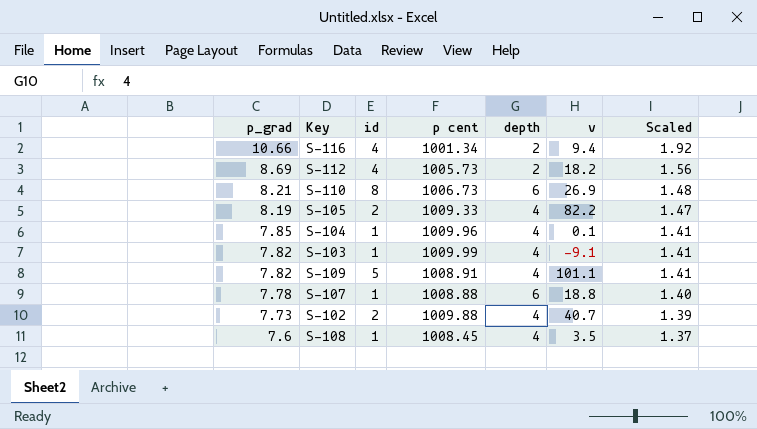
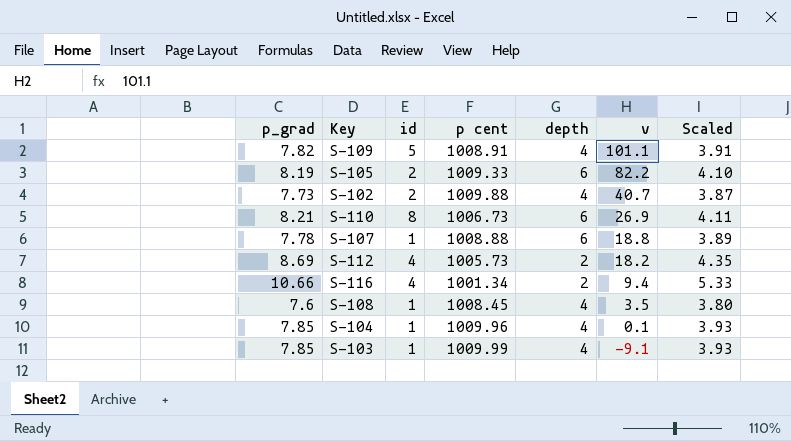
row order: p_grad descending -> v descending
column Scaled | formula: [p_grad] * 0.18 -> [p_grad] * 0.5
S-105 | depth: 4 -> 6
S-103 | p_grad: 7.82 -> 7.85

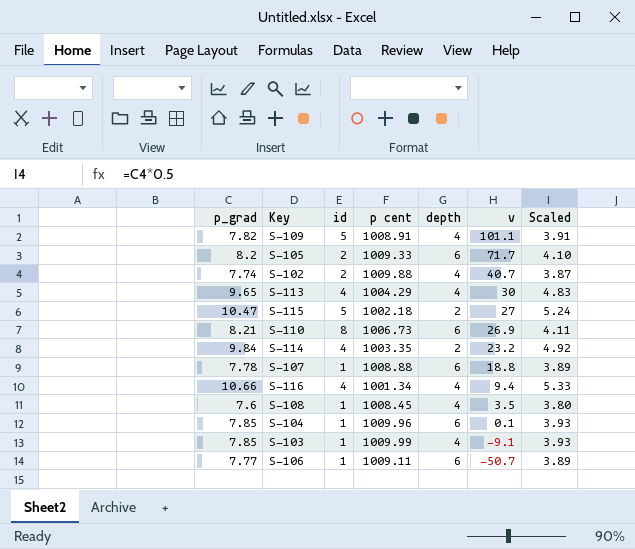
row S-112: 8.69 | 4 | 1005.73 | 2 | 18.2 | 4.35 -> none
S-105 | p_grad: 8.19 -> 8.2
S-105 | v: 82.2 -> 71.7
S-102 | p_grad: 7.73 -> 7.74
row S-113: none -> 9.65 | 4 | 1004.29 | 4 | 30 | 4.83
row S-115: none -> 10.47 | 5 | 1002.18 | 2 | 27 | 5.24
row S-114: none -> 9.84 | 4 | 1003.35 | 2 | 23.2 | 4.92
S-116 | depth: 2 -> 4
S-104 | depth: 4 -> 6
row S-106: none -> 7.77 | 1 | 1009.11 | 6 | -50.7 | 3.89

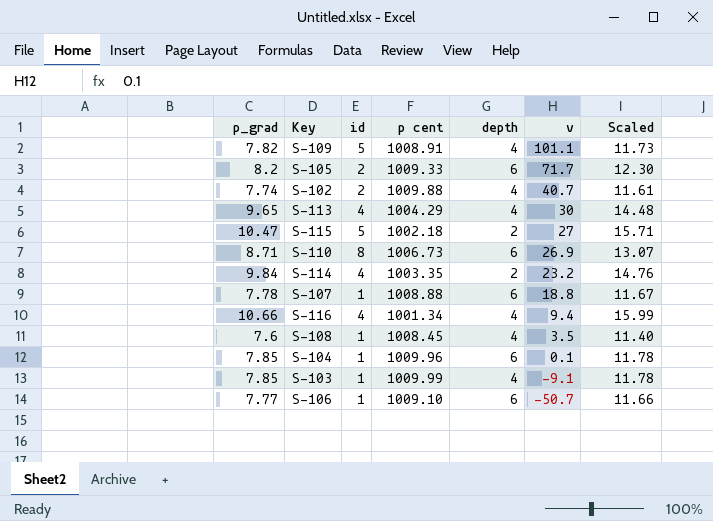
column Scaled | formula: [p_grad] * 0.5 -> [p_grad] * 1.5
S-110 | p_grad: 8.21 -> 8.71
S-106 | p cent: 1009.11 -> 1009.10

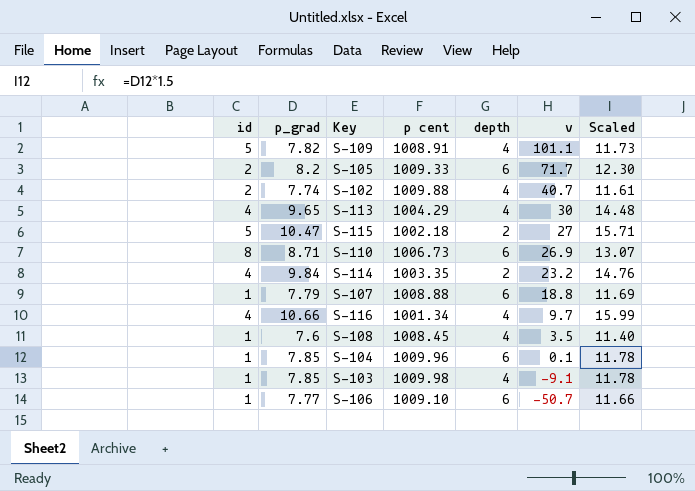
column id | position: 3 -> 1
S-107 | p_grad: 7.78 -> 7.79
S-107 | Scaled: 11.67 -> 11.69
S-116 | v: 9.4 -> 9.7
S-103 | p cent: 1009.99 -> 1009.98

